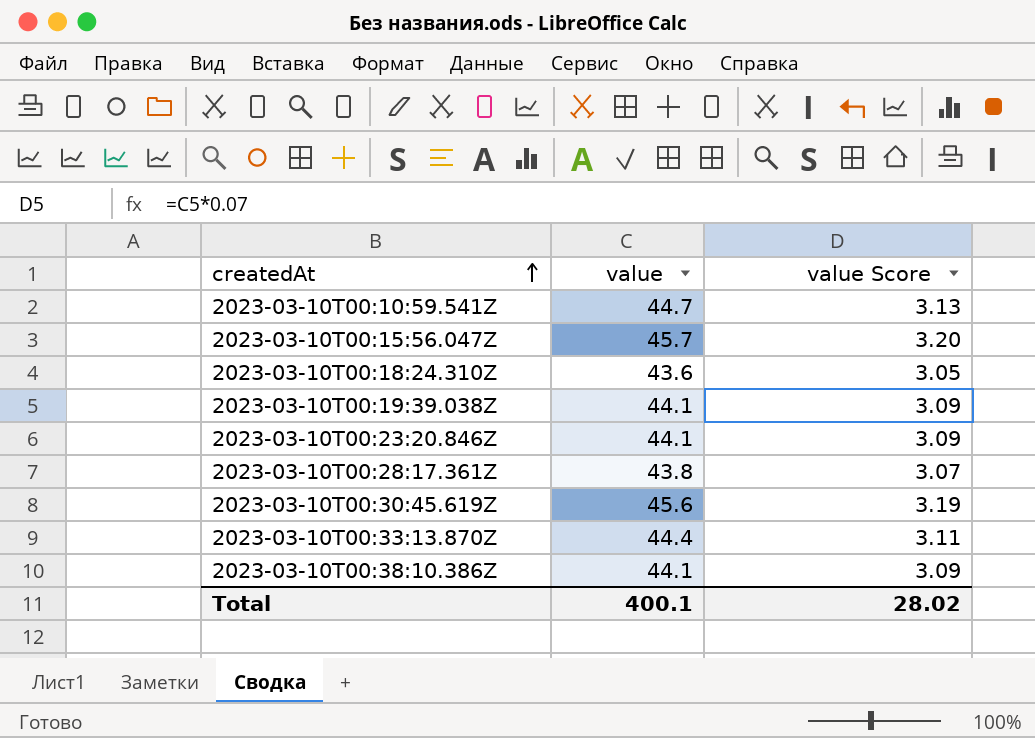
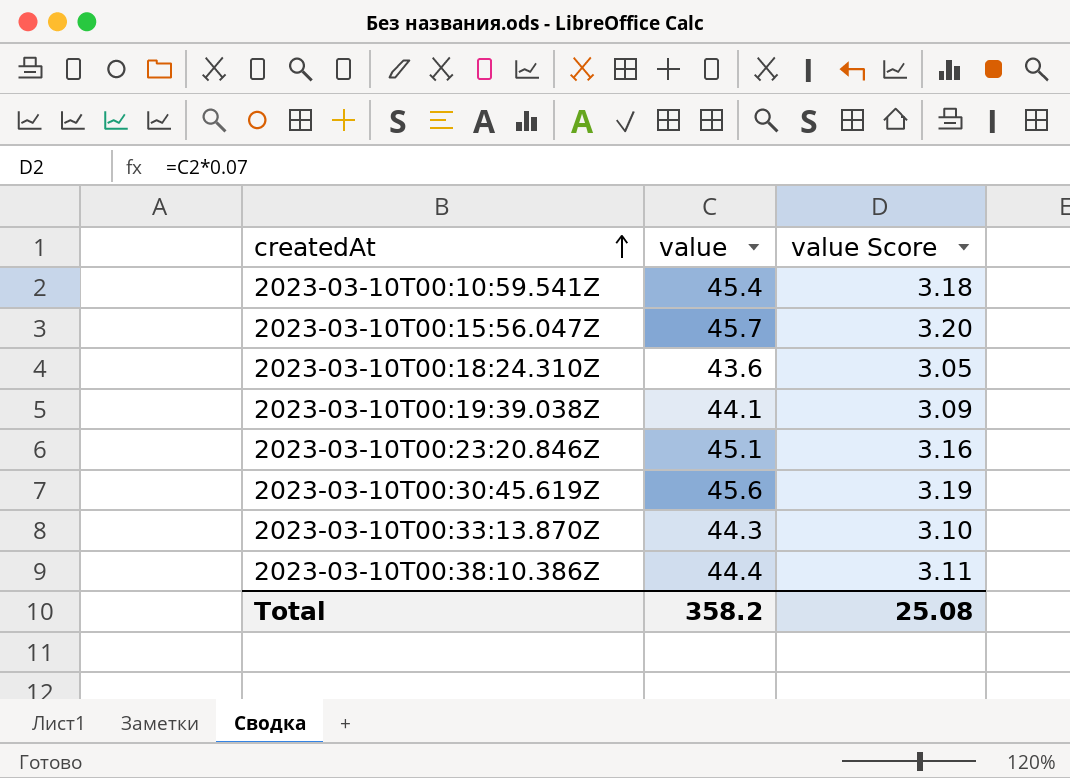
row 2023-03-10T00:28:17.361Z: 43.8 | 3.07 -> none
2023-03-10T00:10:59.541Z | value: 44.7 -> 45.4
2023-03-10T00:10:59.541Z | value Score: 3.13 -> 3.18
2023-03-10T00:23:20.846Z | value: 44.1 -> 45.1
2023-03-10T00:23:20.846Z | value Score: 3.09 -> 3.16
2023-03-10T00:33:13.870Z | value: 44.4 -> 44.3
2023-03-10T00:33:13.870Z | value Score: 3.11 -> 3.10
2023-03-10T00:38:10.386Z | value: 44.1 -> 44.4
2023-03-10T00:38:10.386Z | value Score: 3.09 -> 3.11
Total | value: 400.1 -> 358.2
Total | value Score: 28.02 -> 25.08

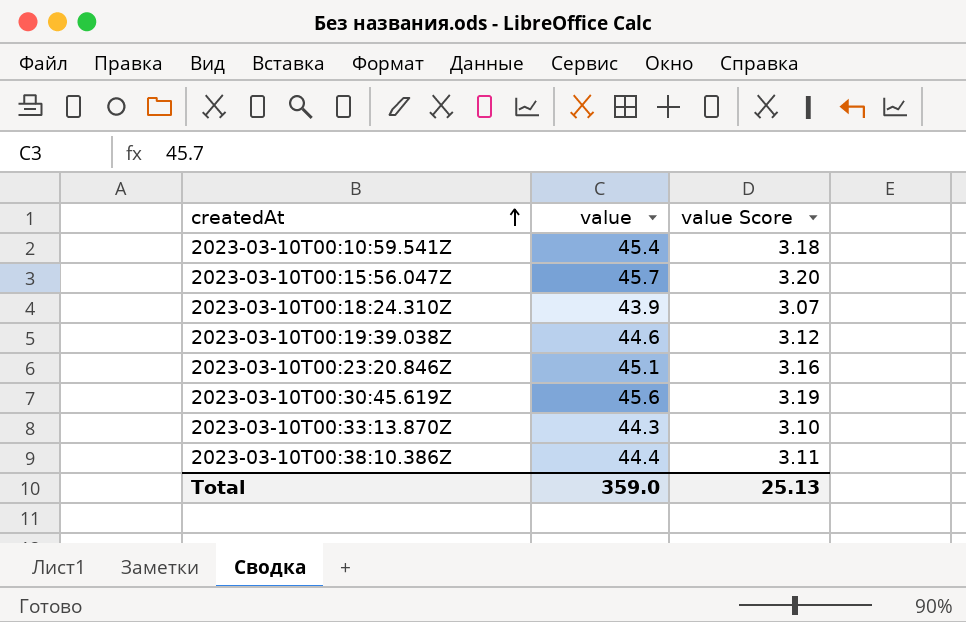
2023-03-10T00:18:24.310Z | value: 43.6 -> 43.9
2023-03-10T00:18:24.310Z | value Score: 3.05 -> 3.07
2023-03-10T00:19:39.038Z | value: 44.1 -> 44.6
2023-03-10T00:19:39.038Z | value Score: 3.09 -> 3.12
Total | value: 358.2 -> 359.0
Total | value Score: 25.08 -> 25.13

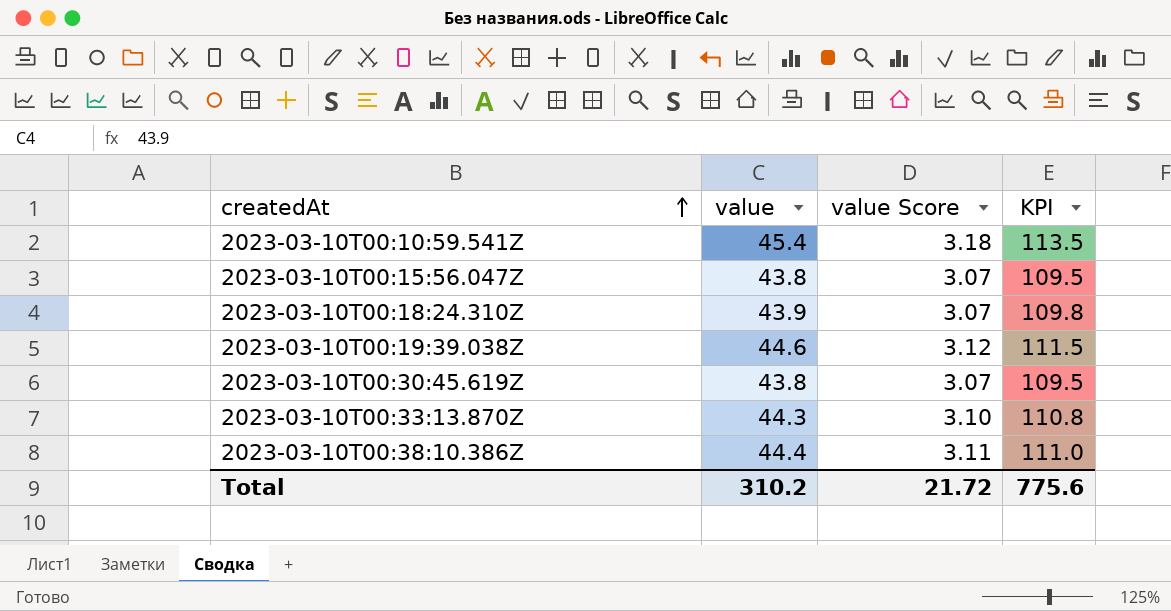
column KPI | formula: none -> [value] * 2.5
row 2023-03-10T00:23:20.846Z: 45.1 | 3.16 -> none
2023-03-10T00:15:56.047Z | value: 45.7 -> 43.8
2023-03-10T00:15:56.047Z | value Score: 3.20 -> 3.07
2023-03-10T00:30:45.619Z | value: 45.6 -> 43.8
2023-03-10T00:30:45.619Z | value Score: 3.19 -> 3.07
Total | value: 359.0 -> 310.2
Total | value Score: 25.13 -> 21.72

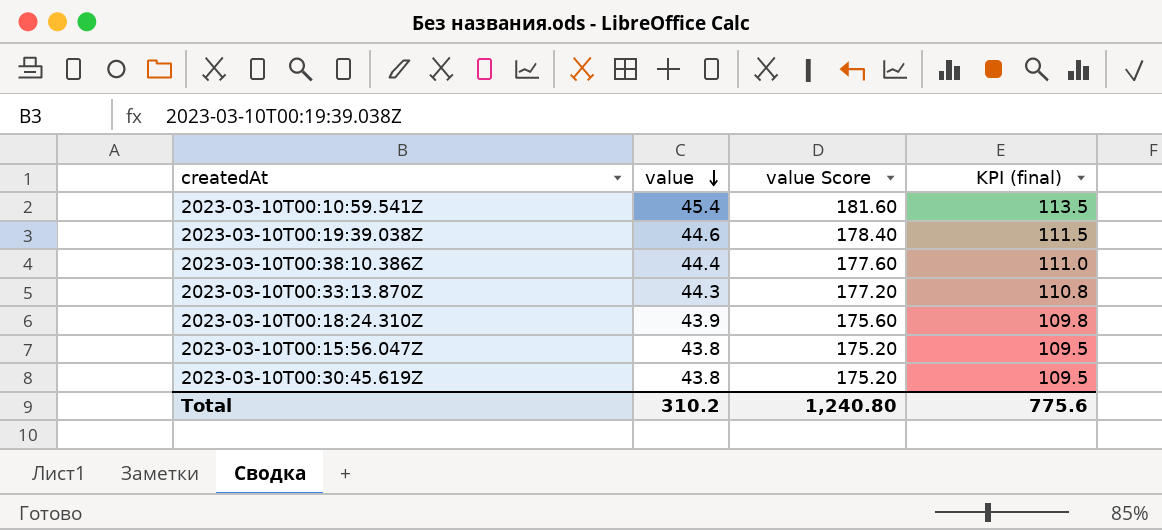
row order: createdAt ascending -> value descending
column value Score | formula: [value] * 0.07 -> [value] * 4
column name: KPI -> KPI (final)
Total | value Score: 21.72 -> 1,240.80

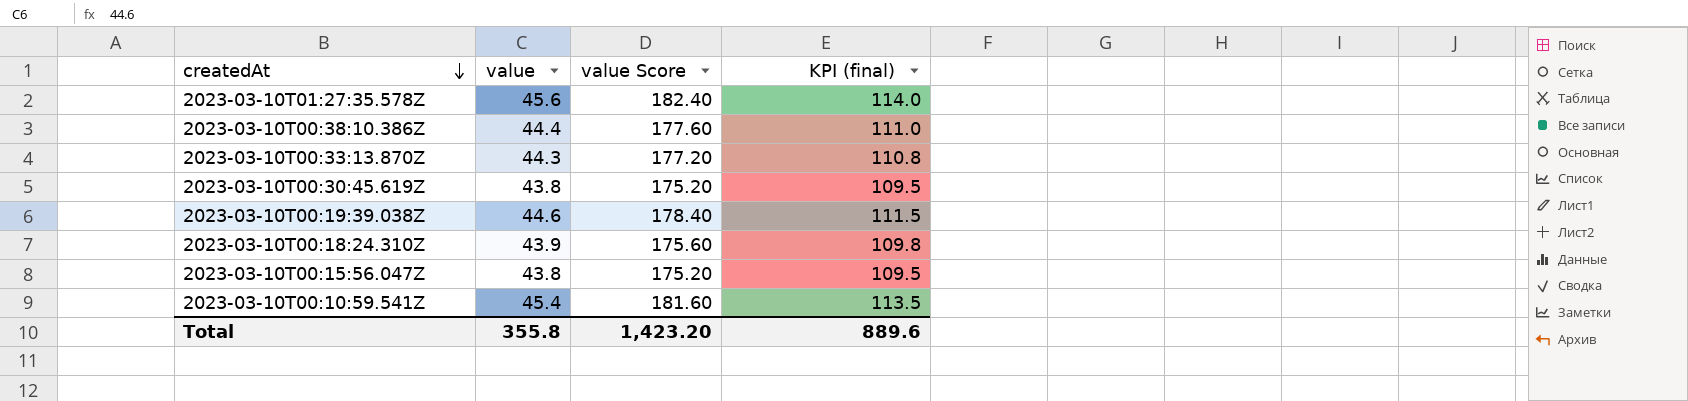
row order: value descending -> createdAt descending
row 2023-03-10T01:27:35.578Z: none -> 45.6 | 182.40 | 114.0
Total | value: 310.2 -> 355.8
Total | value Score: 1,240.80 -> 1,423.20
Total | KPI (final): 775.6 -> 889.6

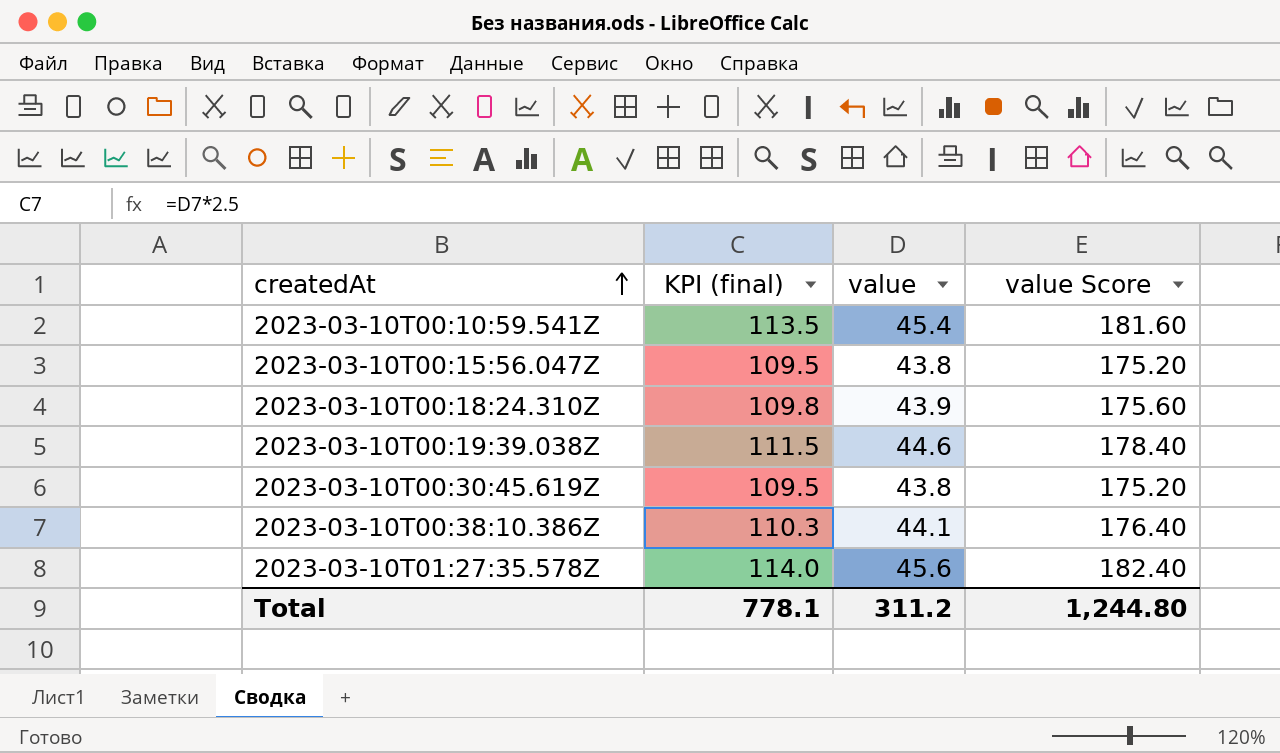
row order: createdAt descending -> createdAt ascending
column KPI (final) | position: 4 -> 2
row 2023-03-10T00:33:13.870Z: 44.3 | 177.20 | 110.8 -> none
2023-03-10T00:38:10.386Z | KPI (final): 111.0 -> 110.3
2023-03-10T00:38:10.386Z | value: 44.4 -> 44.1
2023-03-10T00:38:10.386Z | value Score: 177.60 -> 176.40
Total | KPI (final): 889.6 -> 778.1
Total | value: 355.8 -> 311.2
Total | value Score: 1,423.20 -> 1,244.80

